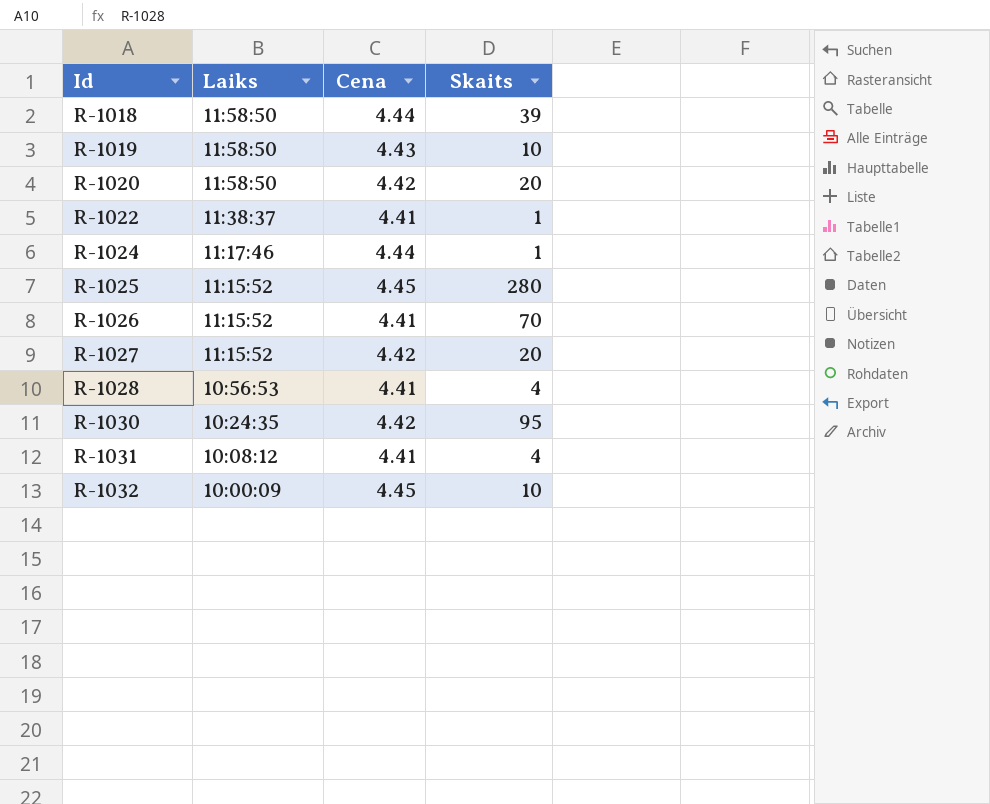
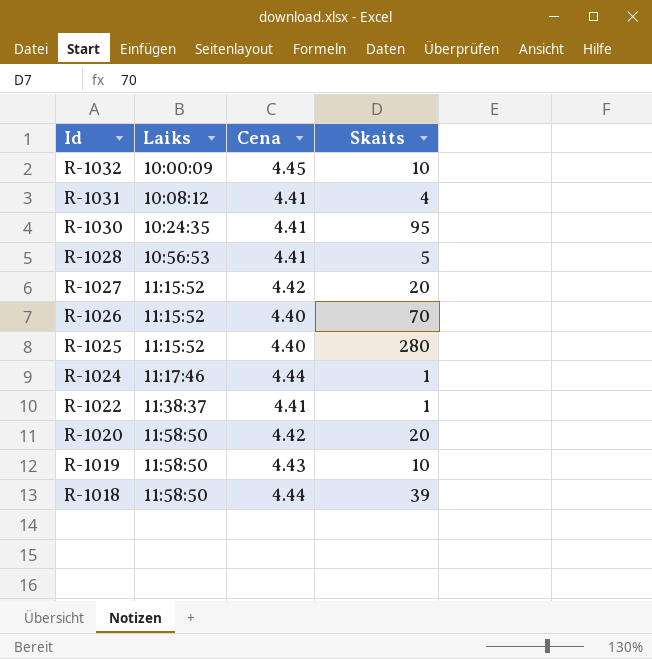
row order: Id ascending -> Id descending
R-1030 | Cena: 4.42 -> 4.41
R-1028 | Skaits: 4 -> 5
R-1026 | Cena: 4.41 -> 4.40
R-1025 | Cena: 4.45 -> 4.40

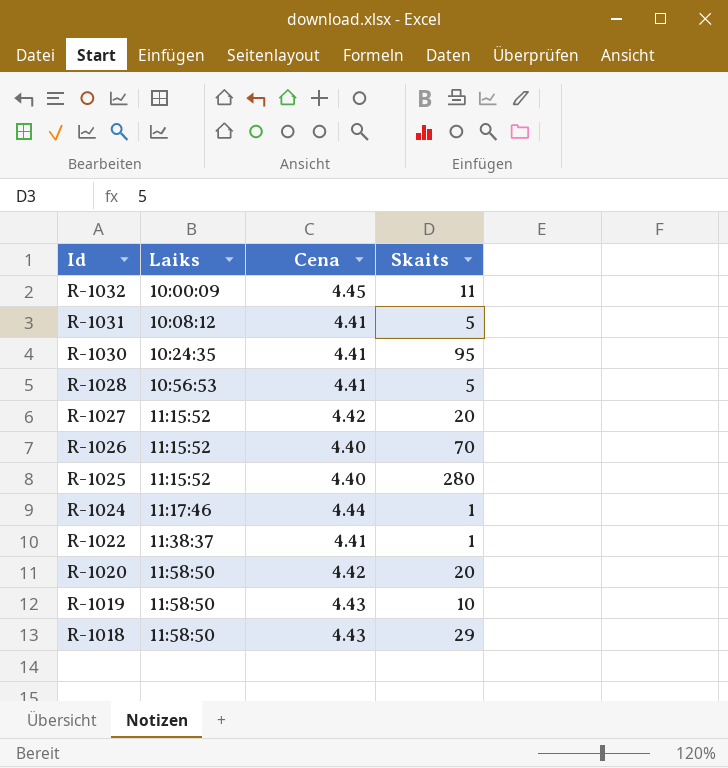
R-1032 | Skaits: 10 -> 11
R-1031 | Skaits: 4 -> 5
R-1018 | Cena: 4.44 -> 4.43
R-1018 | Skaits: 39 -> 29

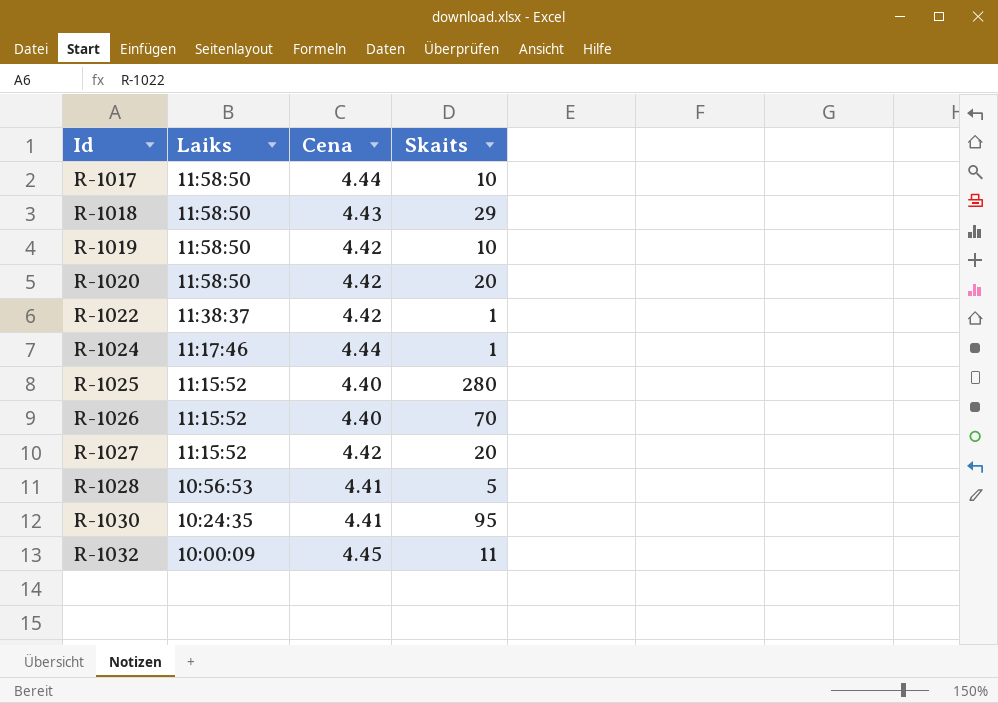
row order: Id descending -> Id ascending
row R-1031: 10:08:12 | 4.41 | 5 -> none
row R-1017: none -> 11:58:50 | 4.44 | 10
R-1019 | Cena: 4.43 -> 4.42
R-1022 | Cena: 4.41 -> 4.42

